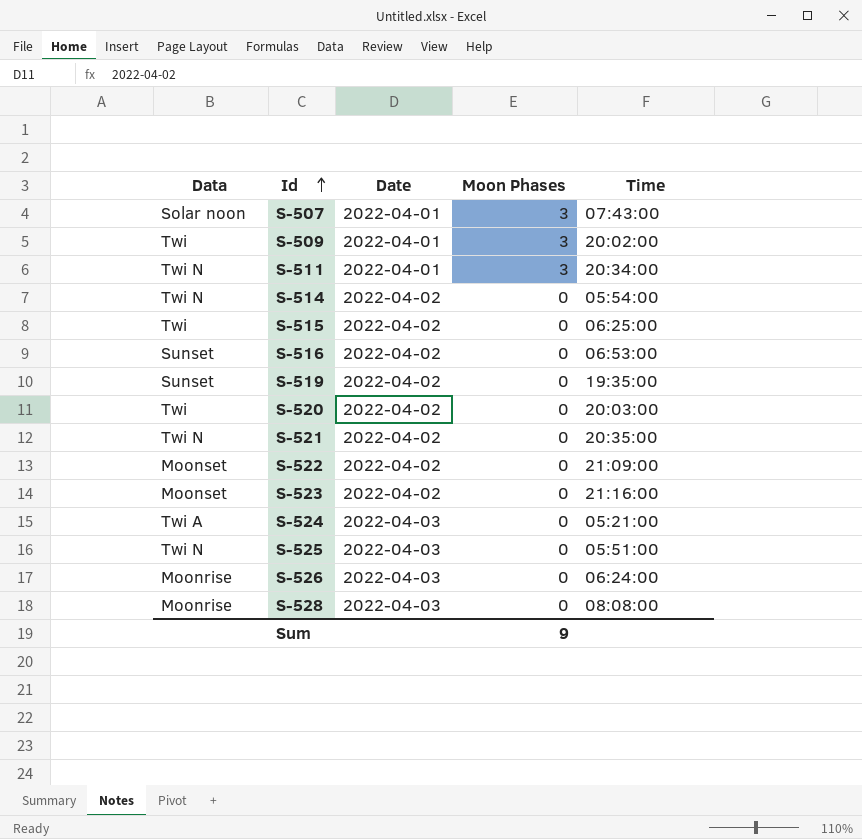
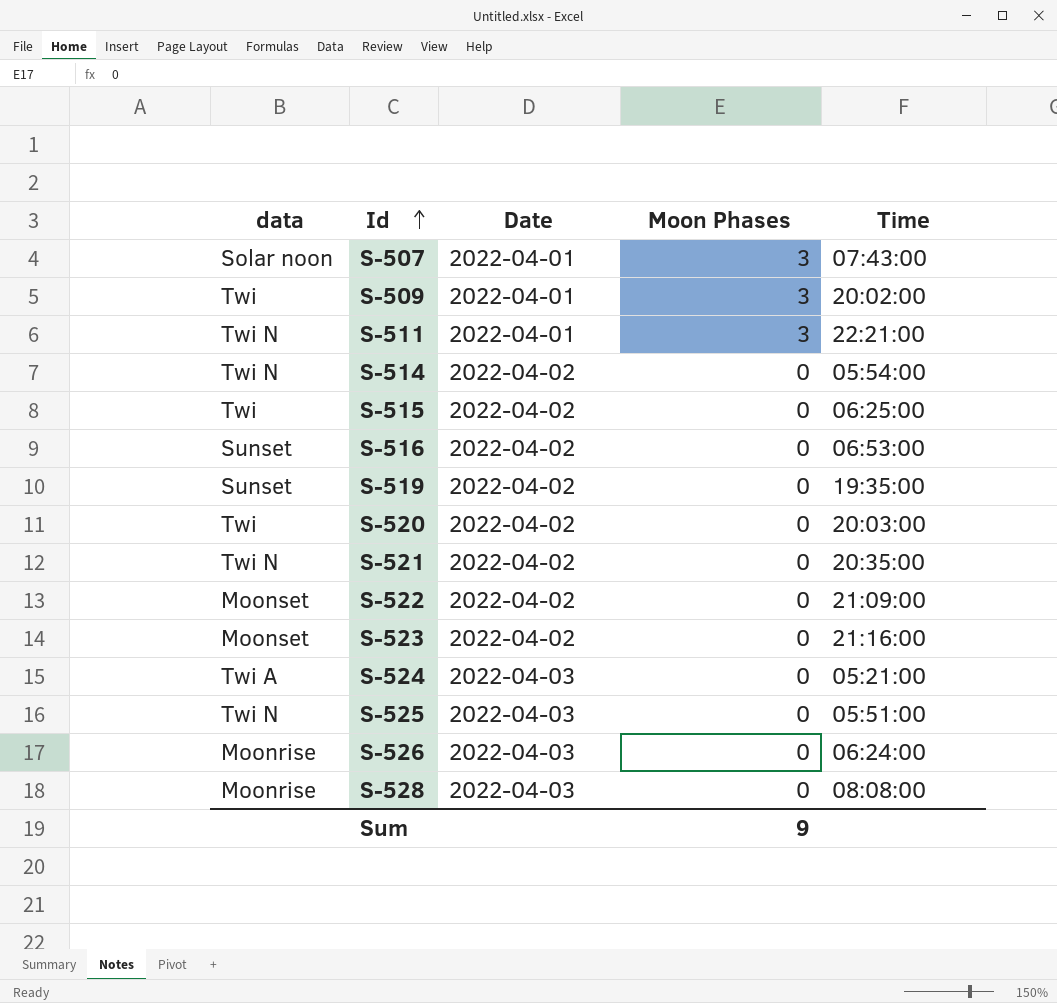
column name: Data -> data
S-511 | Time: 20:34:00 -> 22:21:00

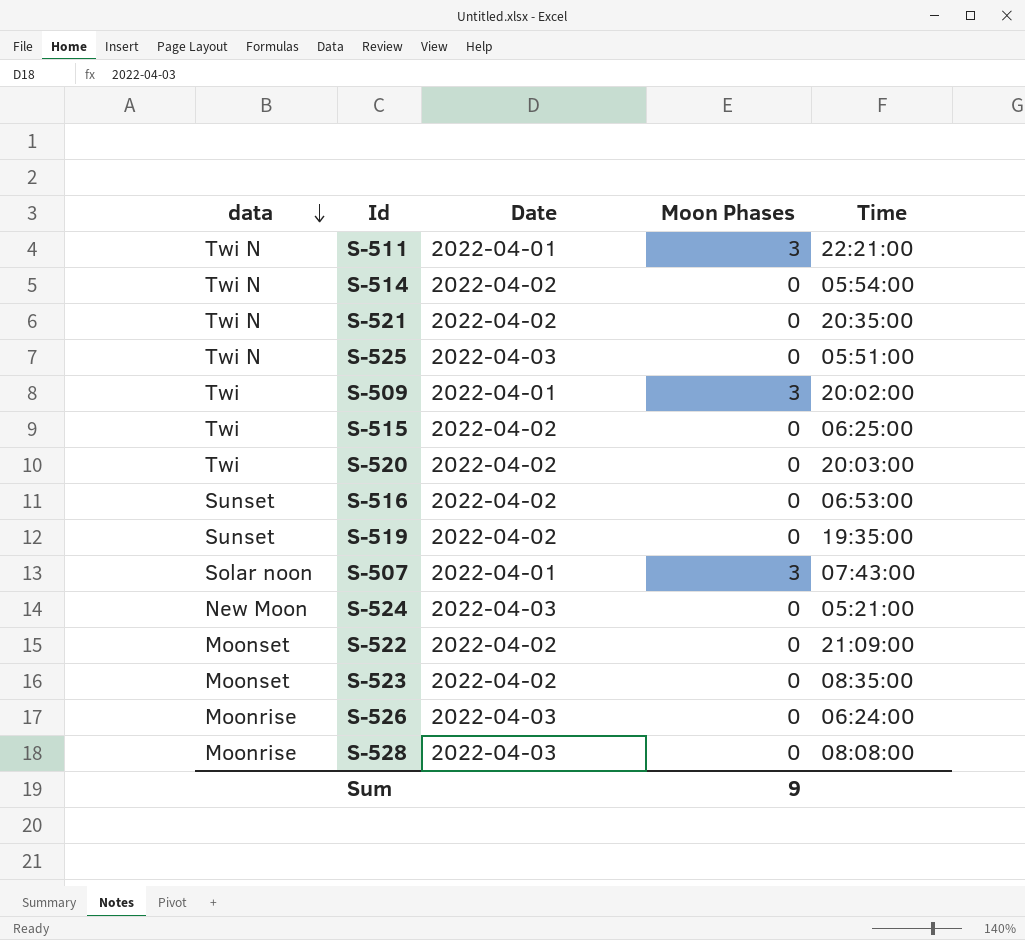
row order: Id ascending -> data descending
S-524 | data: Twi A -> New Moon
S-523 | Time: 21:16:00 -> 08:35:00

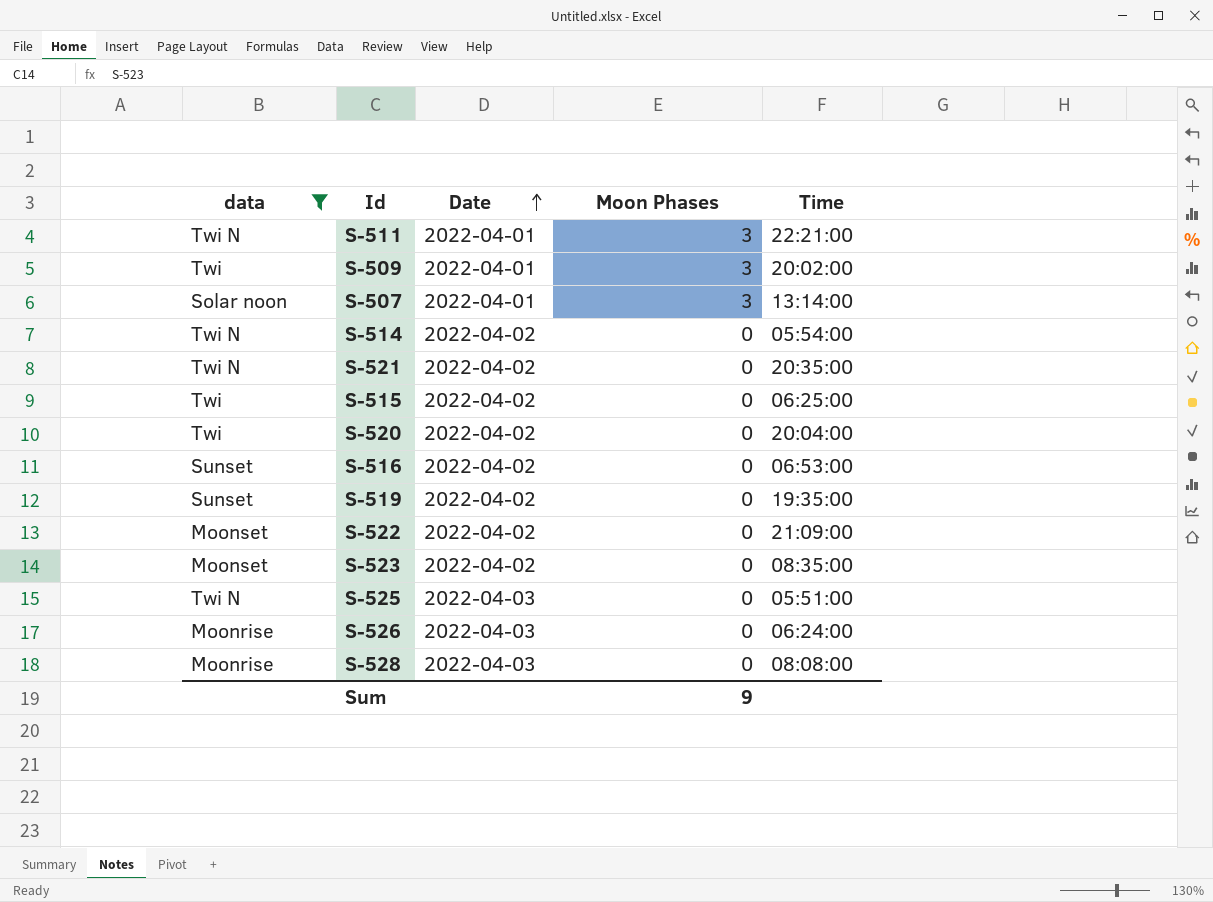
filter: none -> data != New Moon
row order: data descending -> Date ascending
S-507 | Time: 07:43:00 -> 13:14:00
S-520 | Time: 20:03:00 -> 20:04:00

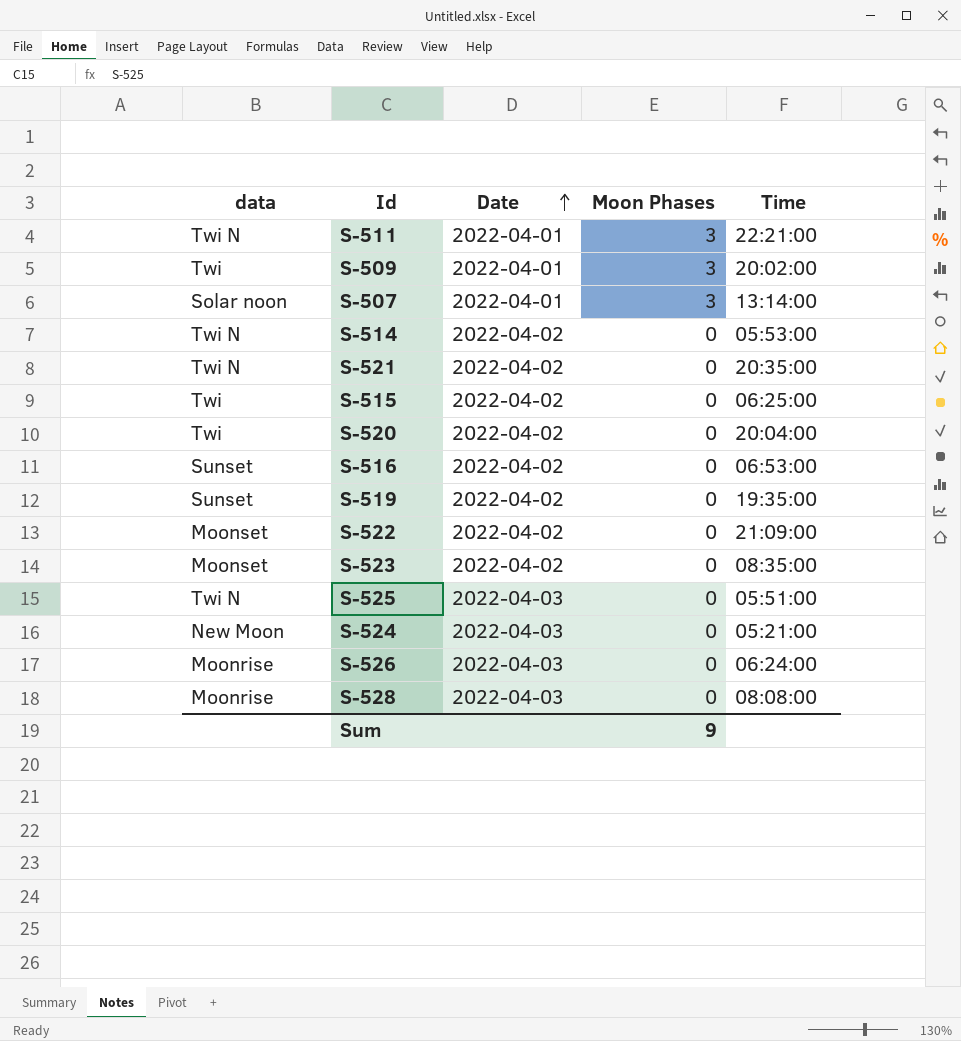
filter: data != New Moon -> none
S-514 | Time: 05:54:00 -> 05:53:00

